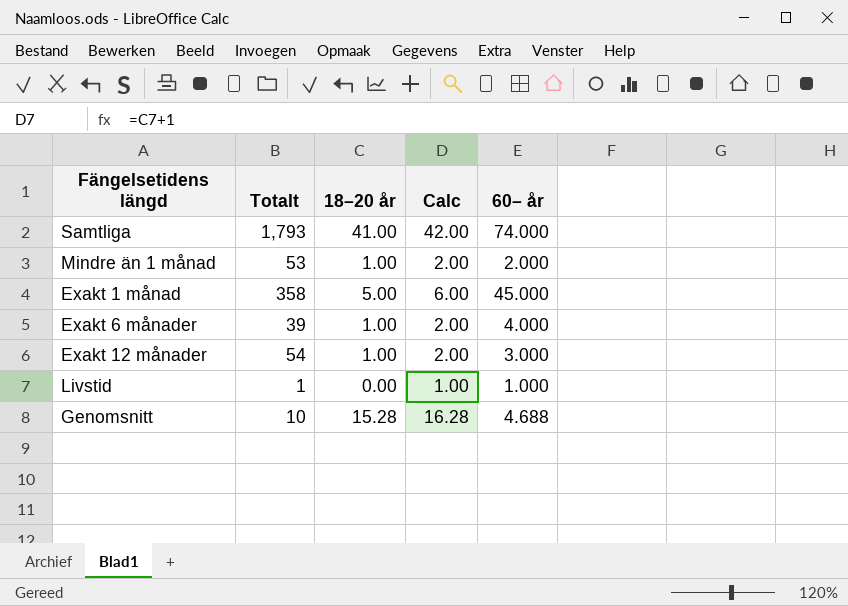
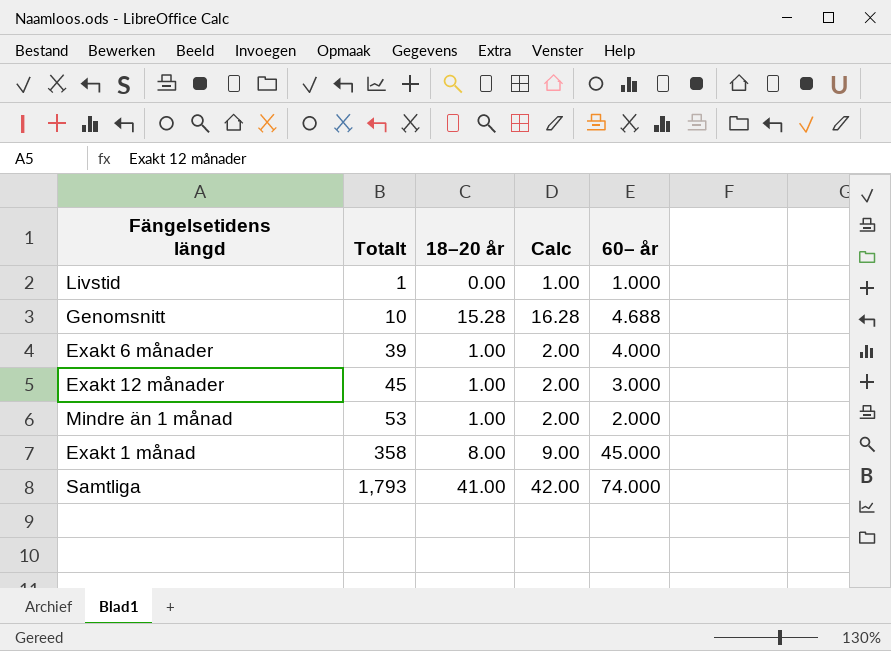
row order: none -> Totalt ascending
Exakt 12 månader | Totalt: 54 -> 45
Exakt 1 månad | 18–20 år: 5.00 -> 8.00
Exakt 1 månad | Calc: 6.00 -> 9.00

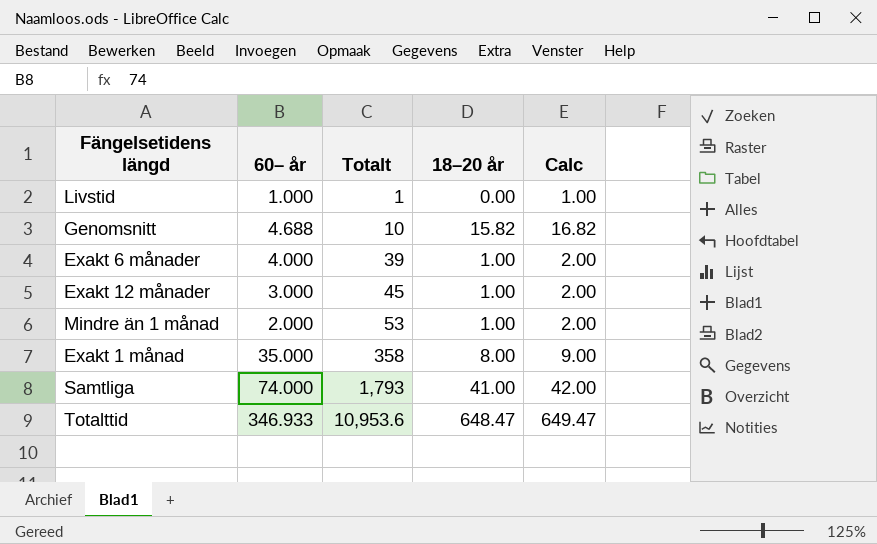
column 60– år | position: 5 -> 2
Genomsnitt | 18–20 år: 15.28 -> 15.82
Genomsnitt | Calc: 16.28 -> 16.82
Exakt 1 månad | 60– år: 45.000 -> 35.000
row Totalttid: none -> 346.933 | 10,953.6 | 648.47 | 649.47

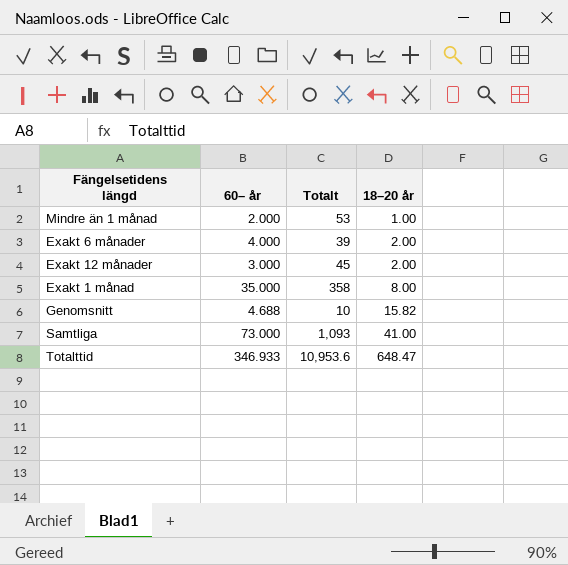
row order: Totalt ascending -> 18–20 år ascending
column Calc | formula: [18–20 år] + 1 -> none
row Livstid: 1.000 | 1 | 0.00 | 1.00 -> none
Exakt 6 månader | 18–20 år: 1.00 -> 2.00
Exakt 12 månader | 18–20 år: 1.00 -> 2.00
Samtliga | 60– år: 74.000 -> 73.000
Samtliga | Totalt: 1,793 -> 1,093

